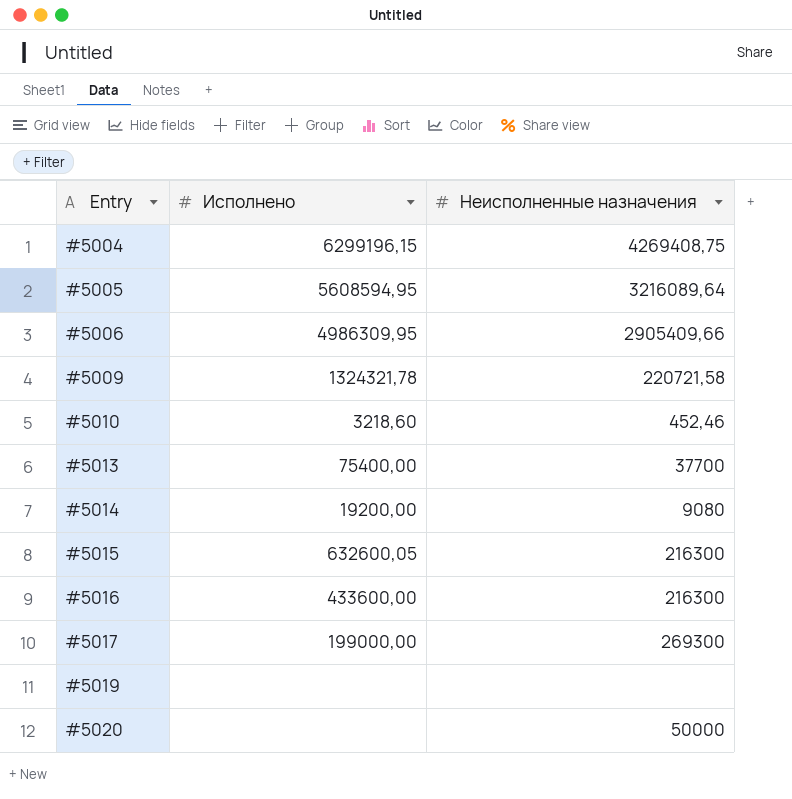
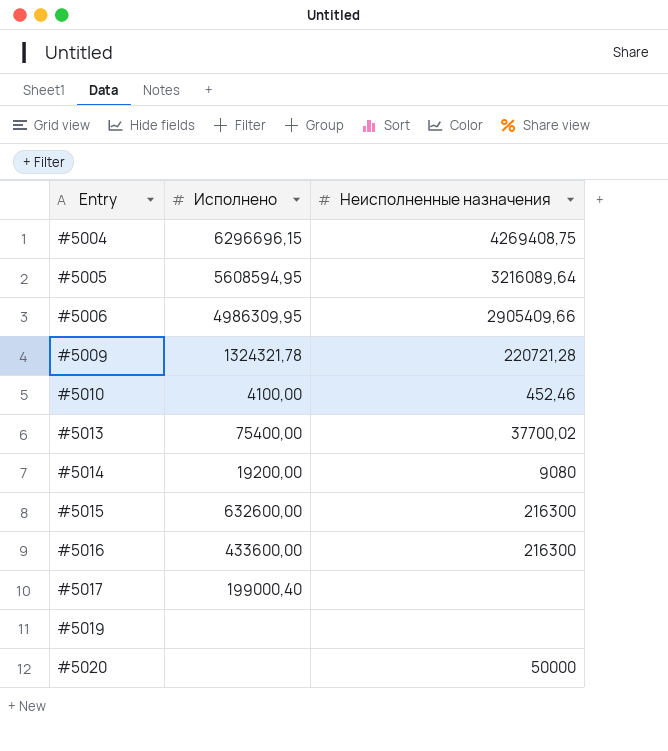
#5004 | Исполнено: 6299196,15 -> 6296696,15
#5009 | Неисполненные назначения: 220721,58 -> 220721,28
#5010 | Исполнено: 3218,60 -> 4100,00
#5013 | Неисполненные назначения: 37700 -> 37700,02
#5015 | Исполнено: 632600,05 -> 632600,00
#5017 | Исполнено: 199000,00 -> 199000,40
#5017 | Неисполненные назначения: 269300 -> none

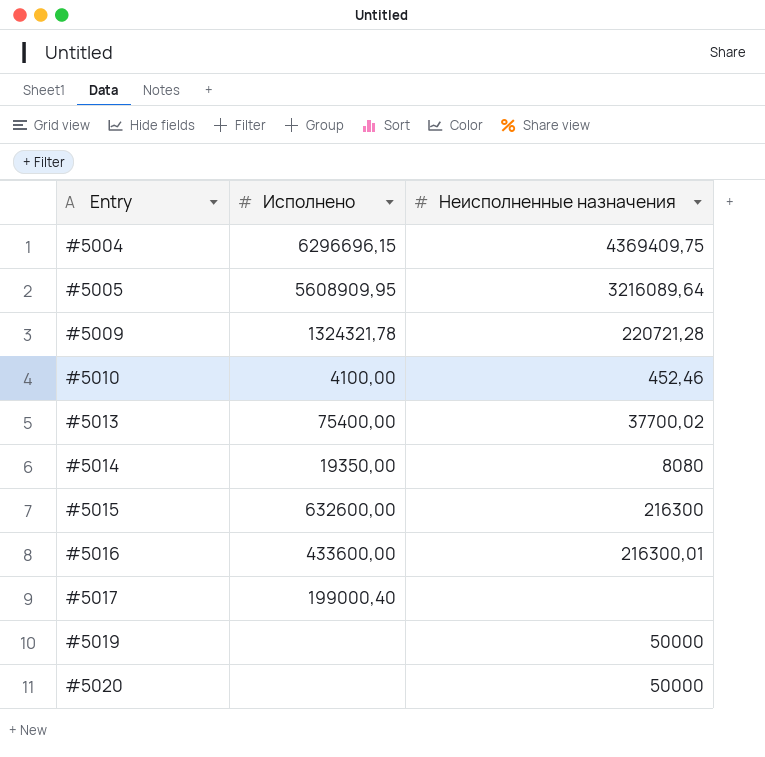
row #5006: 4986309,95 | 2905409,66 -> none
#5004 | Неисполненные назначения: 4269408,75 -> 4369409,75
#5005 | Исполнено: 5608594,95 -> 5608909,95
#5014 | Исполнено: 19200,00 -> 19350,00
#5014 | Неисполненные назначения: 9080 -> 8080
#5016 | Неисполненные назначения: 216300 -> 216300,01
#5019 | Неисполненные назначения: none -> 50000

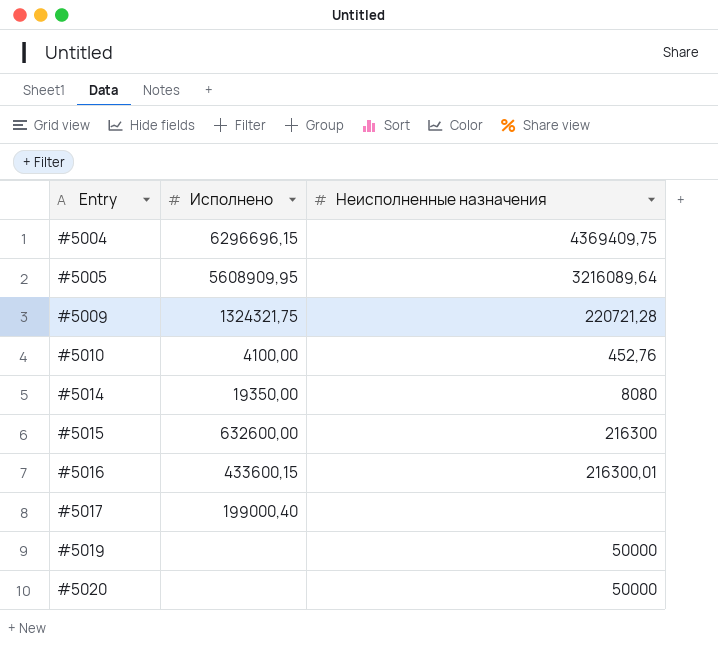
row #5013: 75400,00 | 37700,02 -> none
#5009 | Исполнено: 1324321,78 -> 1324321,75
#5010 | Неисполненные назначения: 452,46 -> 452,76
#5016 | Исполнено: 433600,00 -> 433600,15

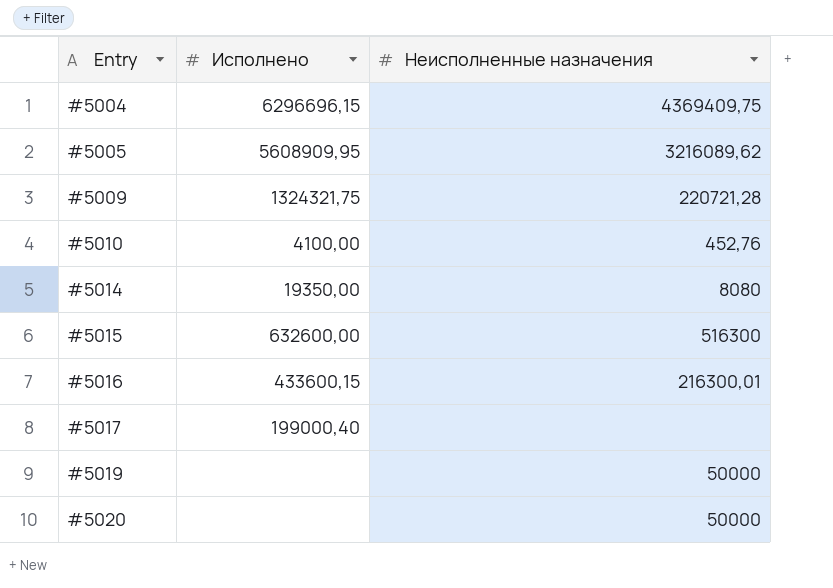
#5005 | Неисполненные назначения: 3216089,64 -> 3216089,62
#5015 | Неисполненные назначения: 216300 -> 516300

